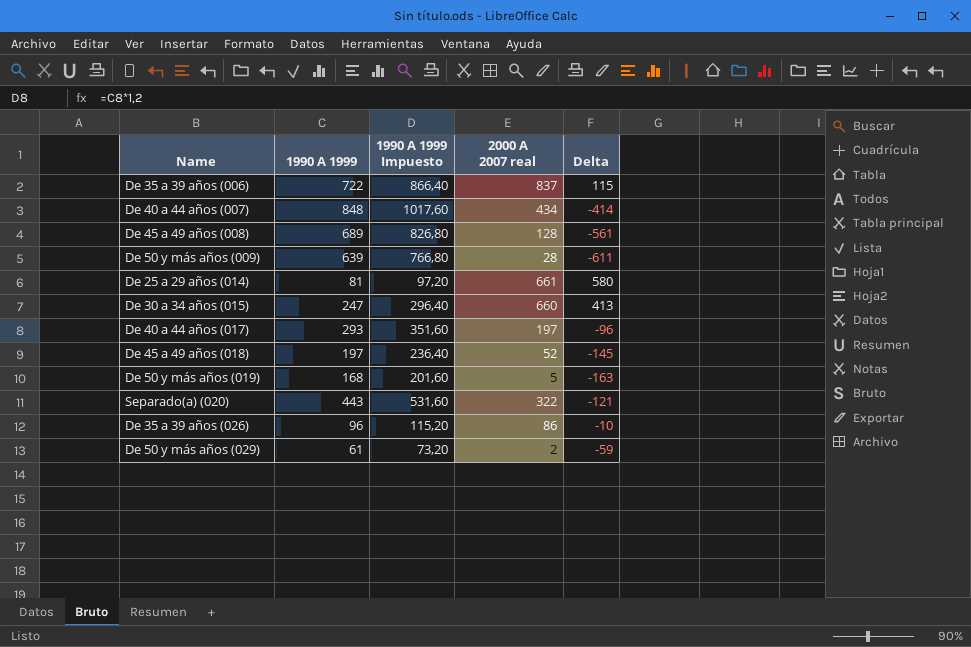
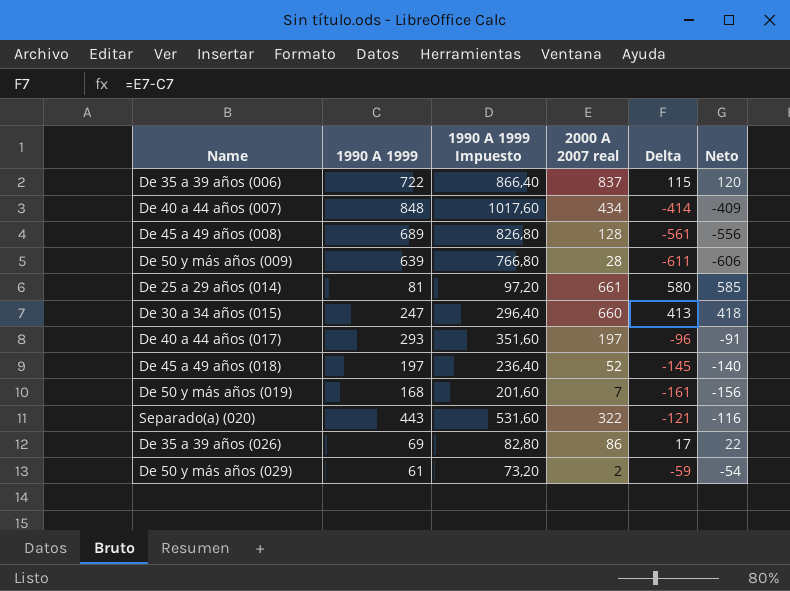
column Neto | formula: none -> [Delta] + 5
De 50 y más años (019) | 2000 A 2007 real: 5 -> 7
De 50 y más años (019) | Delta: -163 -> -161
De 35 a 39 años (026) | 1990 A 1999: 96 -> 69
De 35 a 39 años (026) | 1990 A 1999 Impuesto: 115,20 -> 82,80
De 35 a 39 años (026) | Delta: -10 -> 17

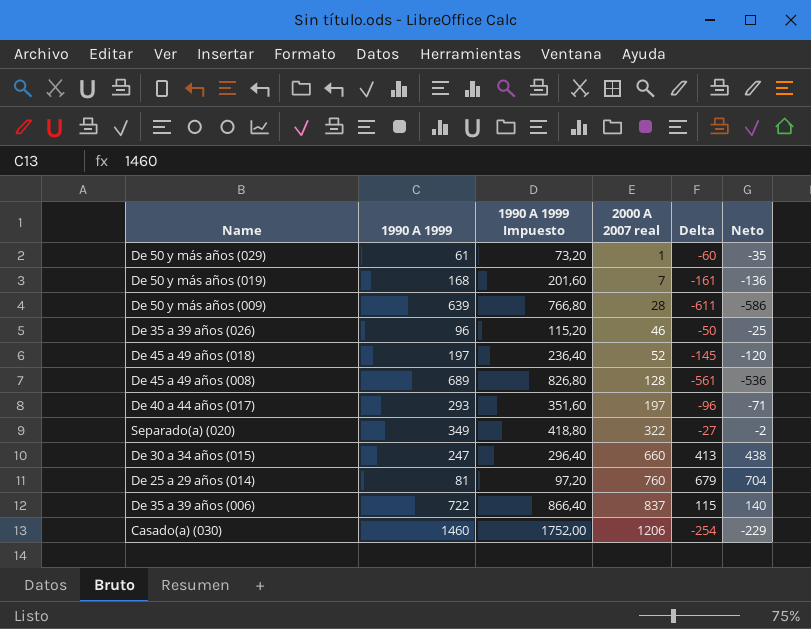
row order: none -> 2000 A 2007 real ascending
column Neto | formula: [Delta] + 5 -> [Delta] + 25
row De 40 a 44 años (007): 848 | 1017,60 | 434 | -414 | -409 -> none
De 50 y más años (029) | 2000 A 2007 real: 2 -> 1
De 50 y más años (029) | Delta: -59 -> -60
De 35 a 39 años (026) | 1990 A 1999: 69 -> 96
De 35 a 39 años (026) | 1990 A 1999 Impuesto: 82,80 -> 115,20
De 35 a 39 años (026) | 2000 A 2007 real: 86 -> 46
De 35 a 39 años (026) | Delta: 17 -> -50
Separado(a) (020) | 1990 A 1999: 443 -> 349
Separado(a) (020) | 1990 A 1999 Impuesto: 531,60 -> 418,80
Separado(a) (020) | Delta: -121 -> -27
De 25 a 29 años (014) | 2000 A 2007 real: 661 -> 760
De 25 a 29 años (014) | Delta: 580 -> 679
row Casado(a) (030): none -> 1460 | 1752,00 | 1206 | -254 | -229

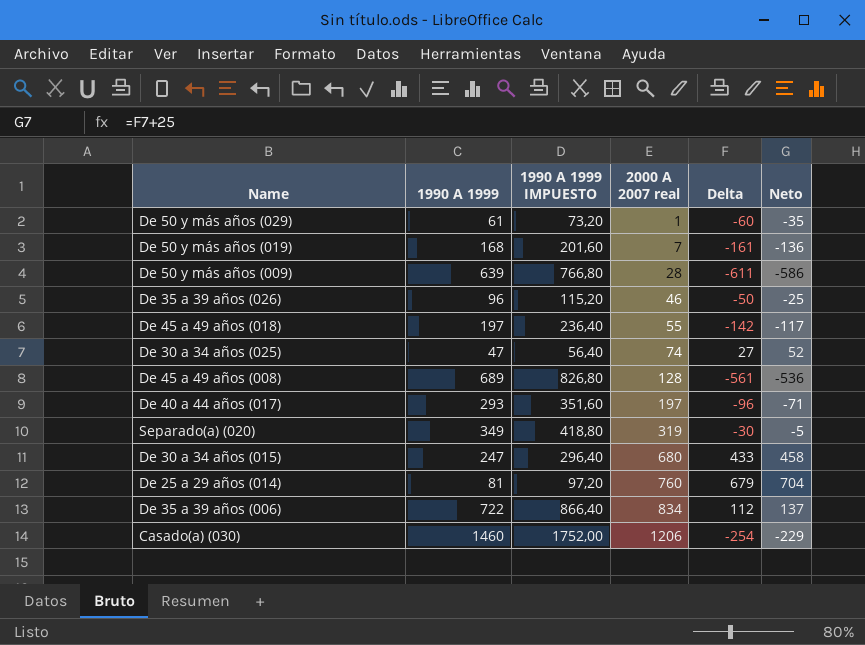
column name: 1990 A 1999 Impuesto -> 1990 A 1999 IMPUESTO
De 45 a 49 años (018) | 2000 A 2007 real: 52 -> 55
De 45 a 49 años (018) | Delta: -145 -> -142
De 45 a 49 años (018) | Neto: -120 -> -117
row De 30 a 34 años (025): none -> 47 | 56,40 | 74 | 27 | 52
Separado(a) (020) | 2000 A 2007 real: 322 -> 319
Separado(a) (020) | Delta: -27 -> -30
Separado(a) (020) | Neto: -2 -> -5
De 30 a 34 años (015) | 2000 A 2007 real: 660 -> 680
De 30 a 34 años (015) | Delta: 413 -> 433
De 30 a 34 años (015) | Neto: 438 -> 458
De 35 a 39 años (006) | 2000 A 2007 real: 837 -> 834
De 35 a 39 años (006) | Delta: 115 -> 112
De 35 a 39 años (006) | Neto: 140 -> 137

